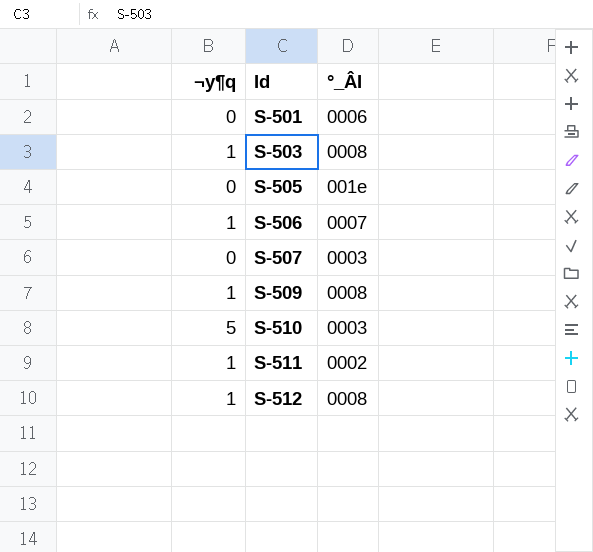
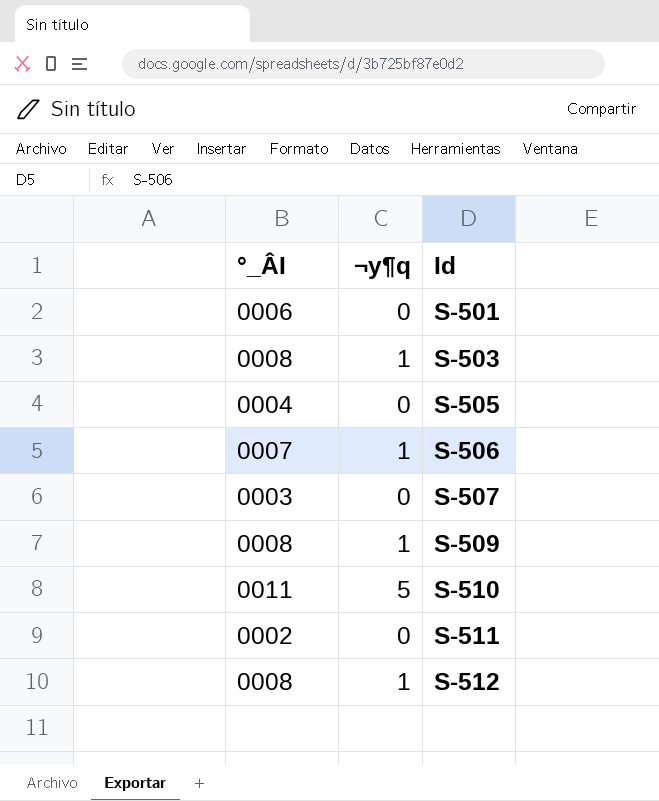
column °_ÂI | position: 3 -> 1
S-505 | °_ÂI: 001e -> 0004
S-510 | °_ÂI: 0003 -> 0011
S-511 | ¬y¶q: 1 -> 0

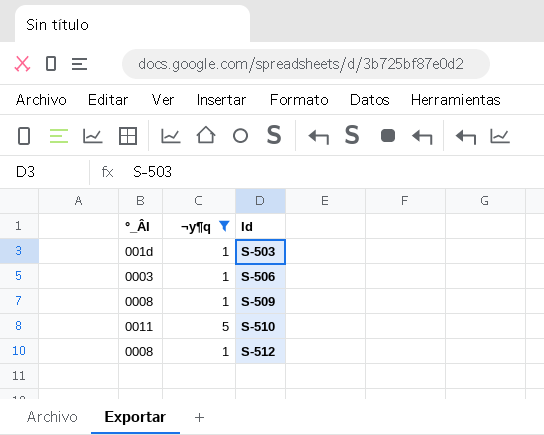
filter: none -> ¬y¶q != 0
S-503 | °_ÂI: 0008 -> 001d
S-506 | °_ÂI: 0007 -> 0003

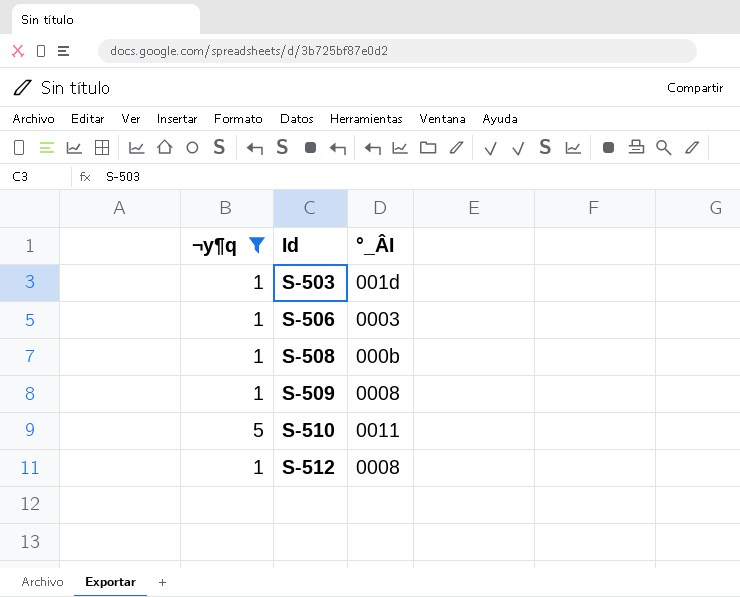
column °_ÂI | position: 1 -> 3
row S-508: none -> 1 | 000b

